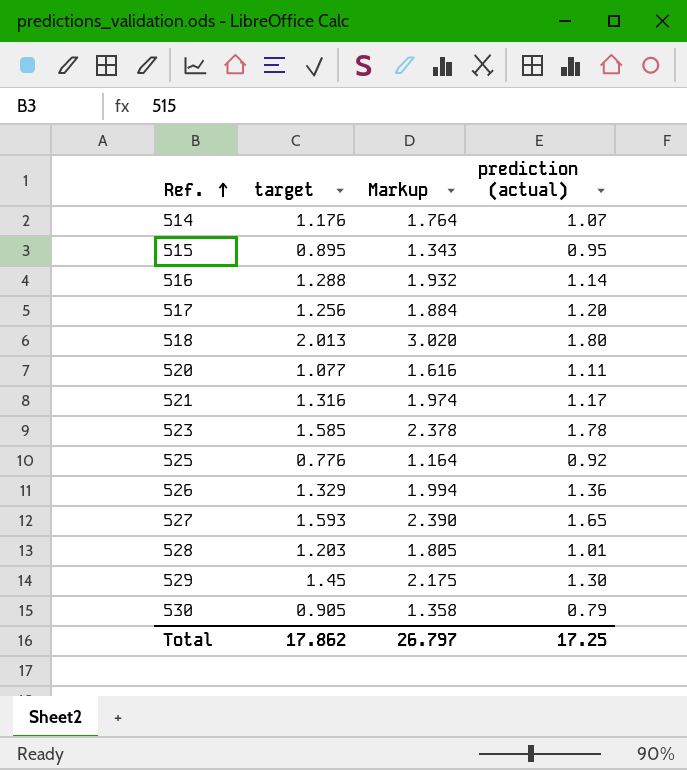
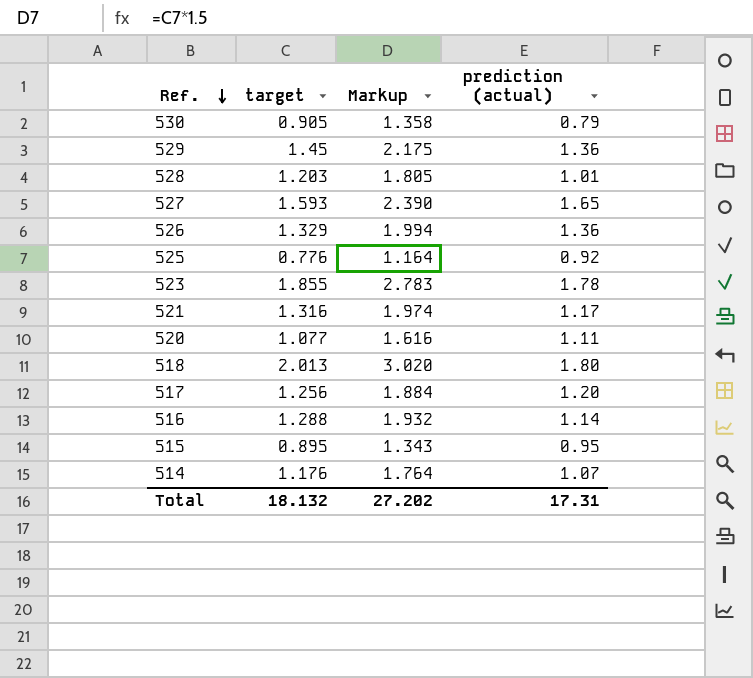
row order: Ref. ascending -> Ref. descending
529 | prediction (actual): 1.30 -> 1.36
523 | target: 1.585 -> 1.855
523 | Markup: 2.378 -> 2.783
Total | target: 17.862 -> 18.132
Total | Markup: 26.797 -> 27.202
Total | prediction (actual): 17.25 -> 17.31

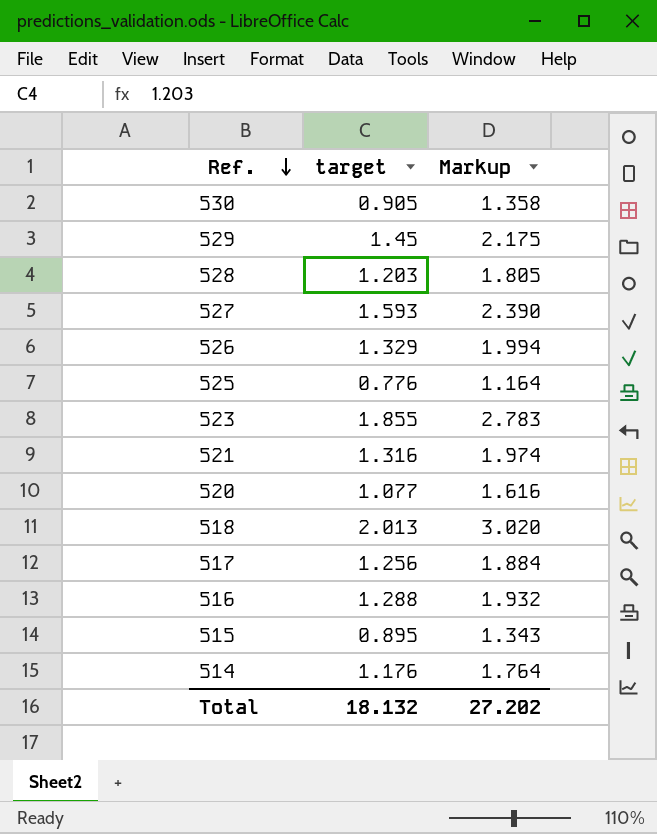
column prediction (actual) | position: 4 -> none

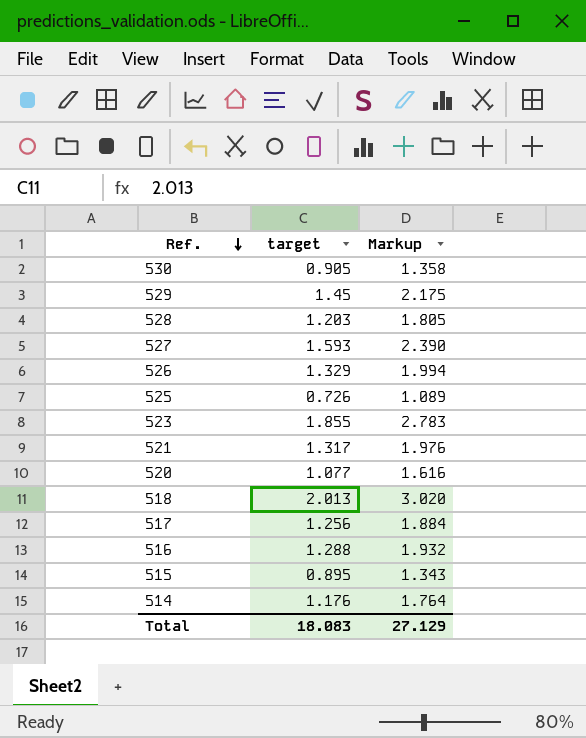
525 | target: 0.776 -> 0.726
525 | Markup: 1.164 -> 1.089
521 | target: 1.316 -> 1.317
521 | Markup: 1.974 -> 1.976
Total | target: 18.132 -> 18.083
Total | Markup: 27.202 -> 27.129

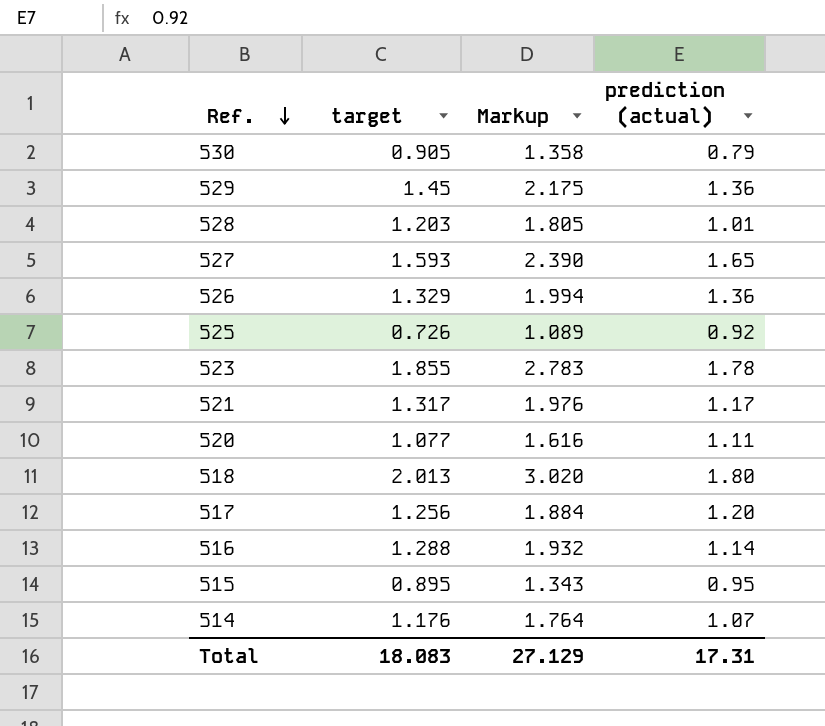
column prediction (actual) | position: none -> 4

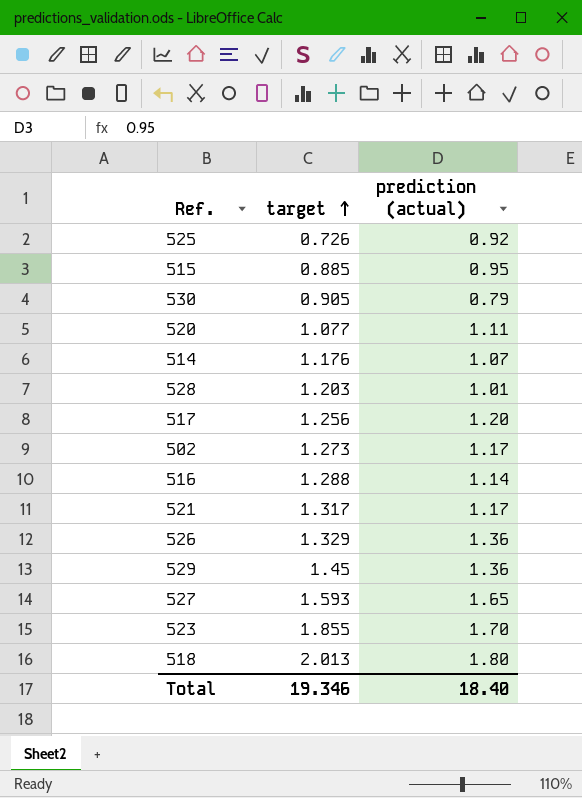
row order: Ref. descending -> target ascending
column Markup | formula: [target] * 1.5 -> none
515 | target: 0.895 -> 0.885
row 502: none -> 1.273 | 1.17
523 | prediction (actual): 1.78 -> 1.70
Total | target: 18.083 -> 19.346
Total | prediction (actual): 17.31 -> 18.40

